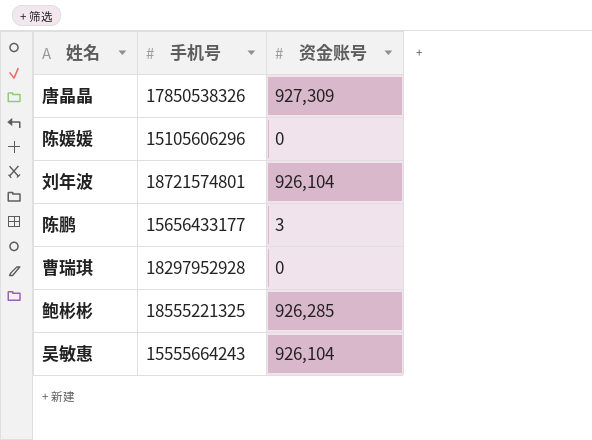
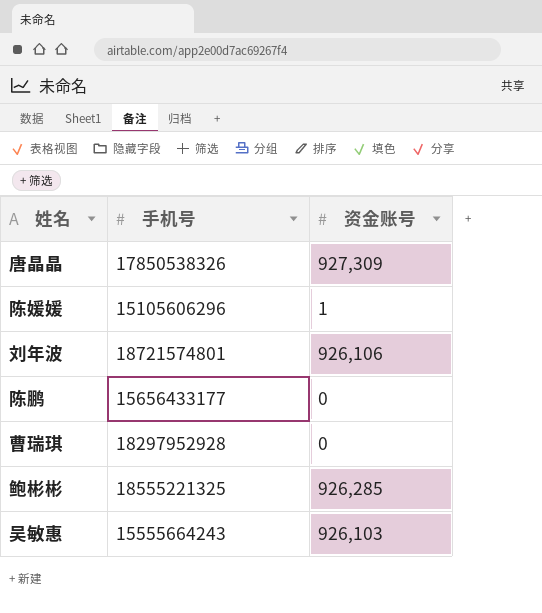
陈媛媛 | 资金账号: 0 -> 1
刘年波 | 资金账号: 926,104 -> 926,106
陈鹏 | 资金账号: 3 -> 0
吴敏惠 | 资金账号: 926,104 -> 926,103

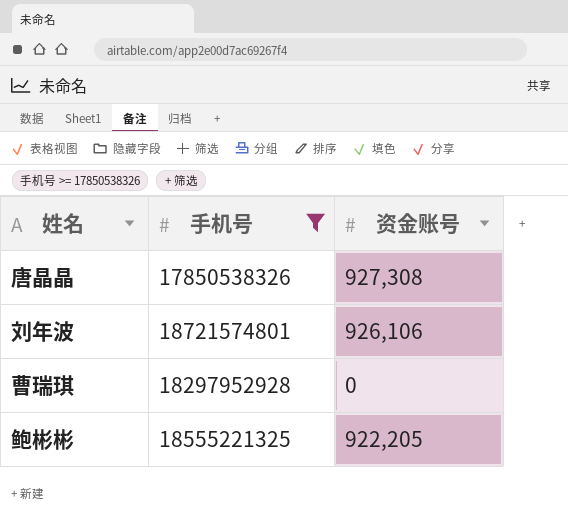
filter: none -> 手机号 >= 17850538326
唐晶晶 | 资金账号: 927,309 -> 927,308
鲍彬彬 | 资金账号: 926,285 -> 922,205

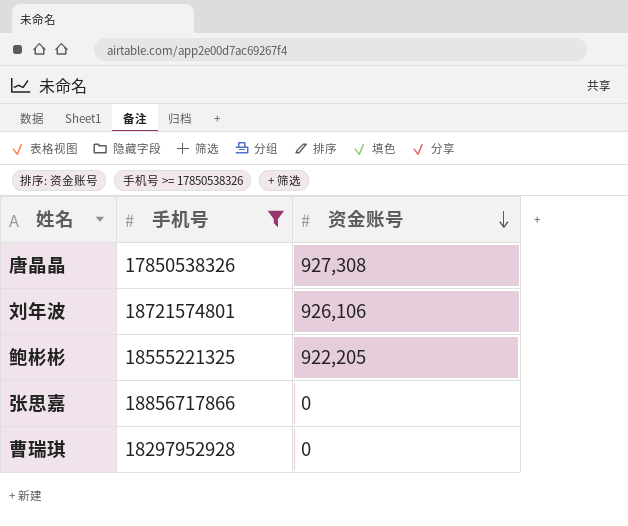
row order: none -> 资金账号 descending
row 张思嘉: none -> 18856717866 | 0

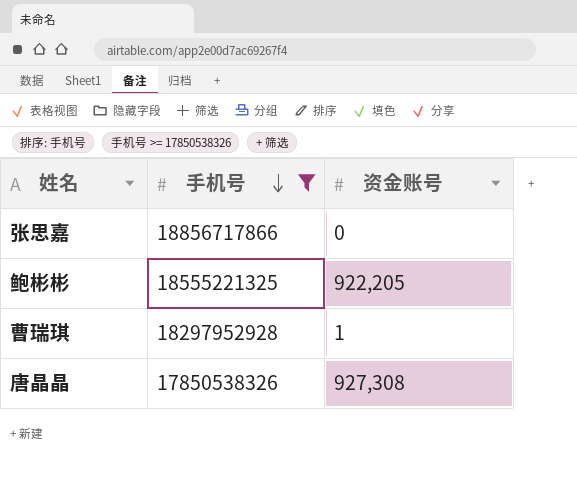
row order: 资金账号 descending -> 手机号 descending
row 刘年波: 18721574801 | 926,106 -> none
曹瑞琪 | 资金账号: 0 -> 1

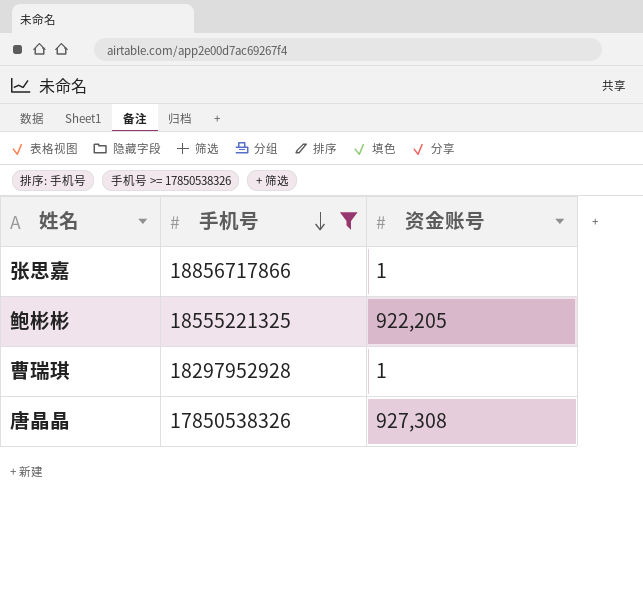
张思嘉 | 资金账号: 0 -> 1

